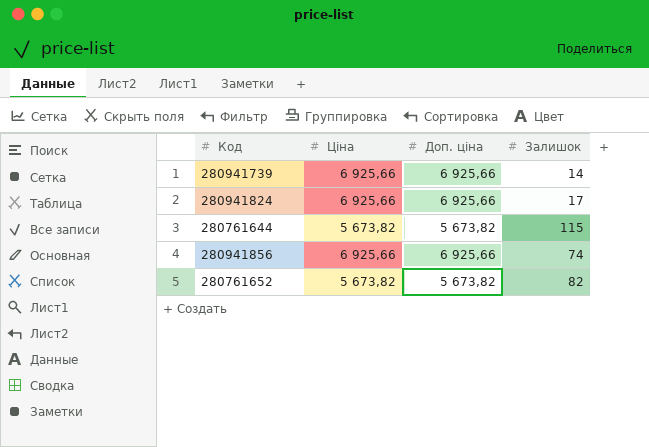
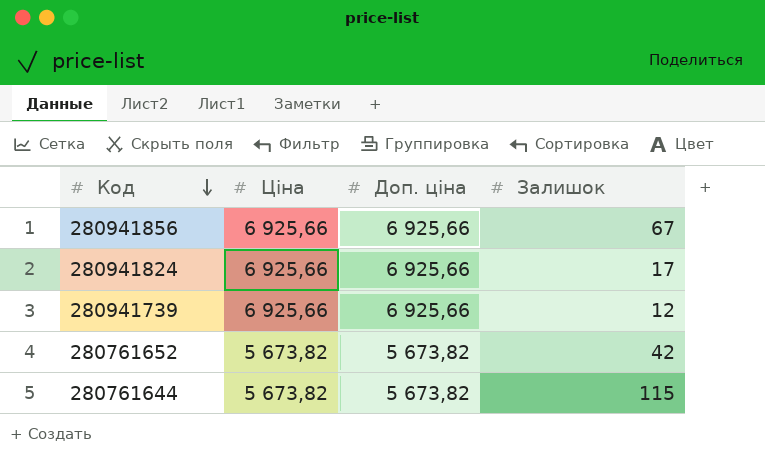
row order: none -> Код descending
280941856 | Залишок: 74 -> 67
280941739 | Залишок: 14 -> 12
280761652 | Залишок: 82 -> 42

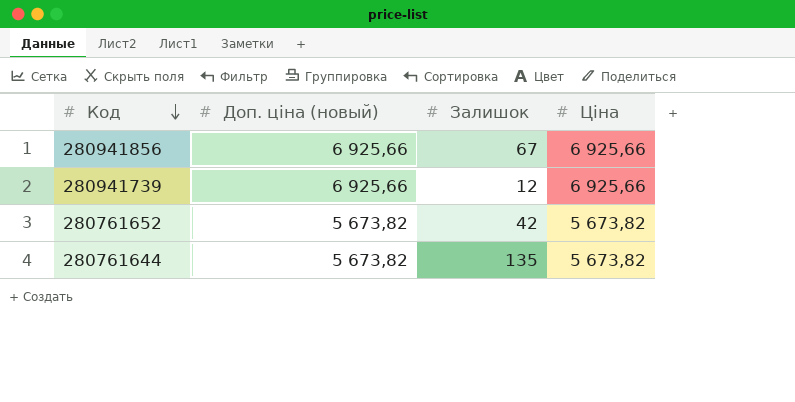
column name: Доп. ціна -> Доп. ціна (новый)
column Ціна | position: 2 -> 4
row 280941824: 6 925,66 | 6 925,66 | 17 -> none
280761644 | Залишок: 115 -> 135

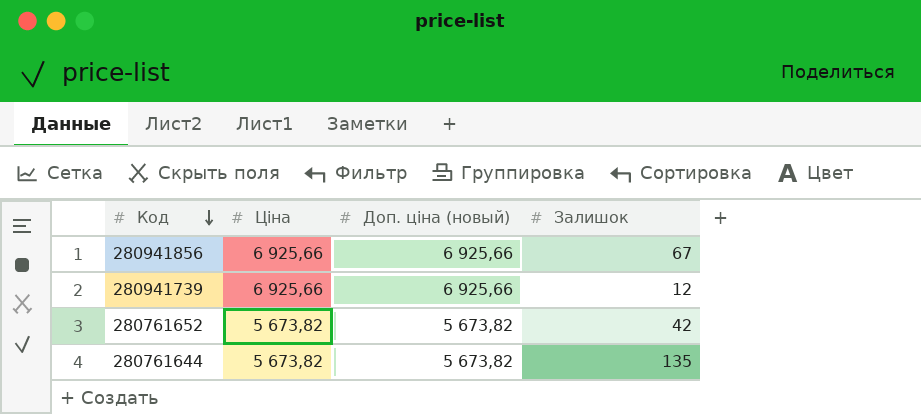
column Ціна | position: 4 -> 2

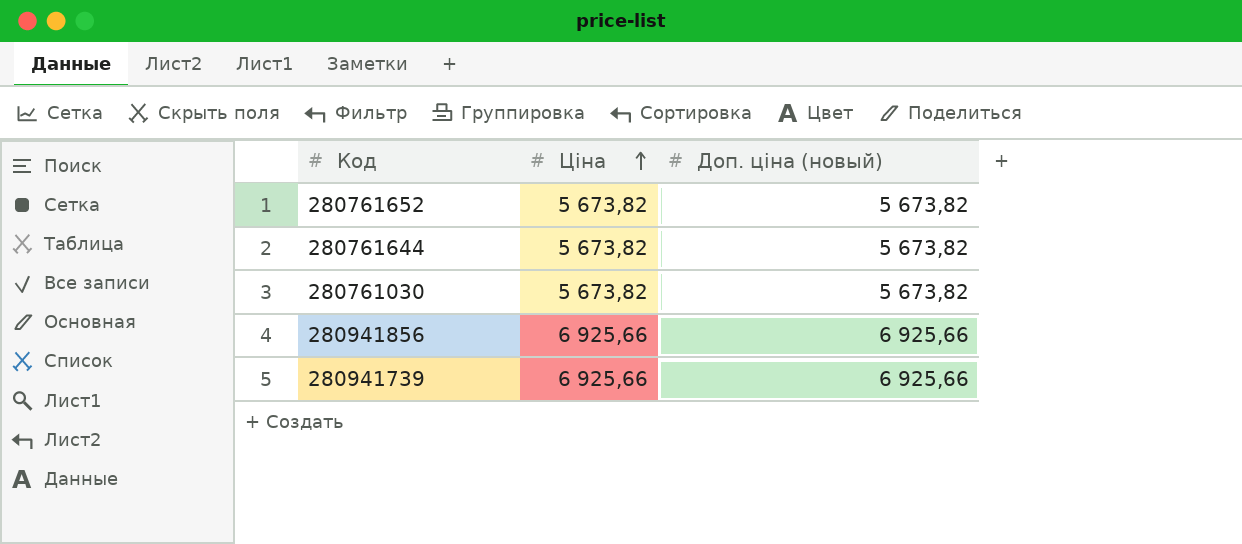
row order: Код descending -> Ціна ascending
column Залишок | position: 4 -> none
row 280761030: none -> 5 673,82 | 5 673,82

